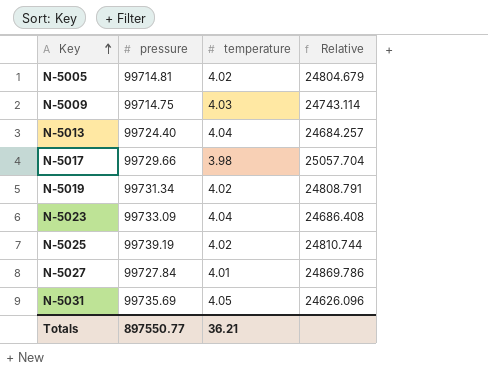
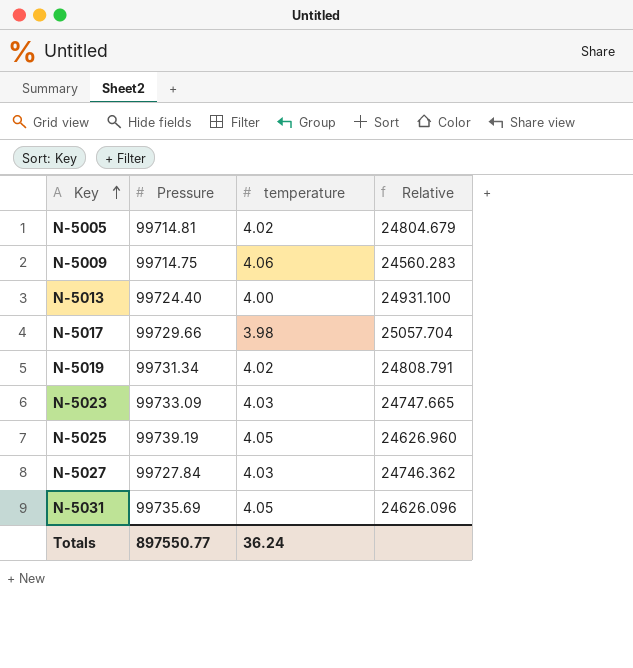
column name: pressure -> Pressure
N-5009 | temperature: 4.03 -> 4.06
N-5009 | Relative: 24743.114 -> 24560.283
N-5013 | temperature: 4.04 -> 4.00
N-5013 | Relative: 24684.257 -> 24931.100
N-5023 | temperature: 4.04 -> 4.03
N-5023 | Relative: 24686.408 -> 24747.665
N-5025 | temperature: 4.02 -> 4.05
N-5025 | Relative: 24810.744 -> 24626.960
N-5027 | temperature: 4.01 -> 4.03
N-5027 | Relative: 24869.786 -> 24746.362
Totals | temperature: 36.21 -> 36.24

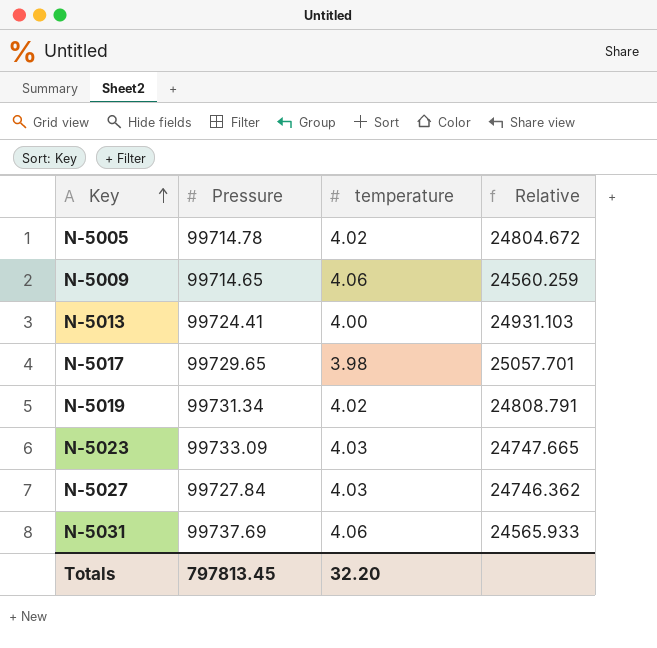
row N-5025: 99739.19 | 4.05 | 24626.960 -> none
N-5005 | Pressure: 99714.81 -> 99714.78
N-5005 | Relative: 24804.679 -> 24804.672
N-5009 | Pressure: 99714.75 -> 99714.65
N-5009 | Relative: 24560.283 -> 24560.259
N-5013 | Pressure: 99724.40 -> 99724.41
N-5013 | Relative: 24931.100 -> 24931.103
N-5017 | Pressure: 99729.66 -> 99729.65
N-5017 | Relative: 25057.704 -> 25057.701
N-5031 | Pressure: 99735.69 -> 99737.69
N-5031 | temperature: 4.05 -> 4.06
N-5031 | Relative: 24626.096 -> 24565.933
Totals | Pressure: 897550.77 -> 797813.45
Totals | temperature: 36.24 -> 32.20

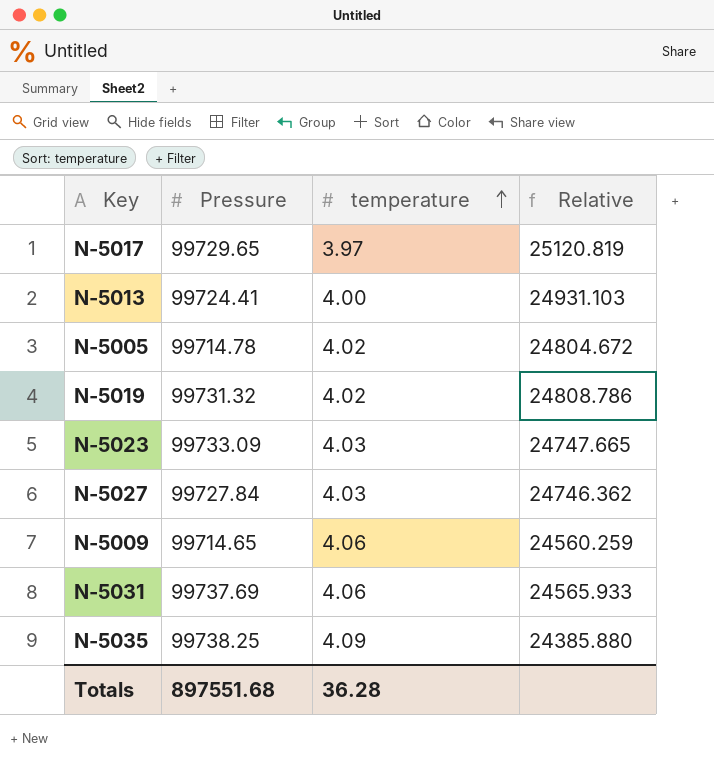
row order: Key ascending -> temperature ascending
N-5017 | temperature: 3.98 -> 3.97
N-5017 | Relative: 25057.701 -> 25120.819
N-5019 | Pressure: 99731.34 -> 99731.32
N-5019 | Relative: 24808.791 -> 24808.786
row N-5035: none -> 99738.25 | 4.09 | 24385.880
Totals | Pressure: 797813.45 -> 897551.68
Totals | temperature: 32.20 -> 36.28

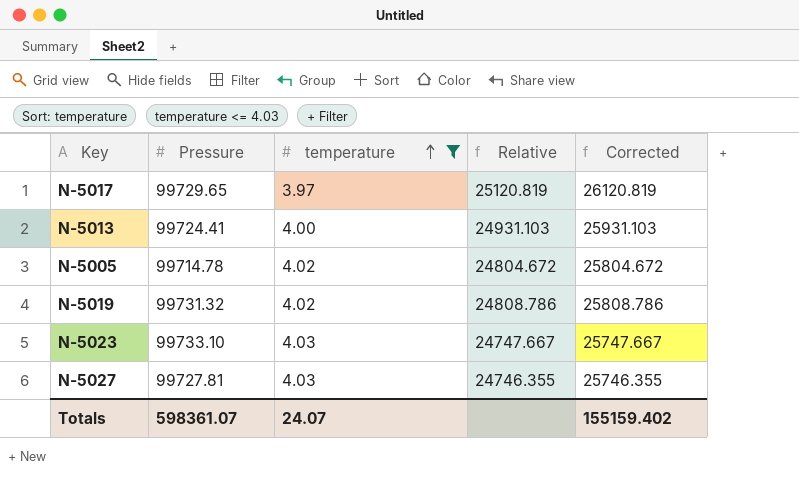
filter: none -> temperature <= 4.03
column Corrected | formula: none -> [Relative] + 1000
N-5023 | Pressure: 99733.09 -> 99733.10
N-5023 | Relative: 24747.665 -> 24747.667
N-5027 | Pressure: 99727.84 -> 99727.81
N-5027 | Relative: 24746.362 -> 24746.355
Totals | Pressure: 897551.68 -> 598361.07
Totals | temperature: 36.28 -> 24.07

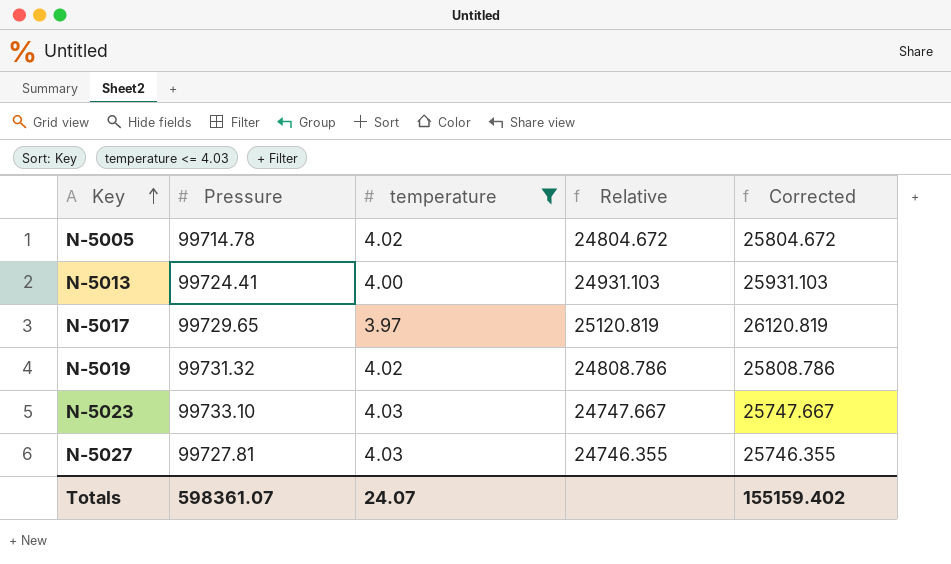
row order: temperature ascending -> Key ascending

